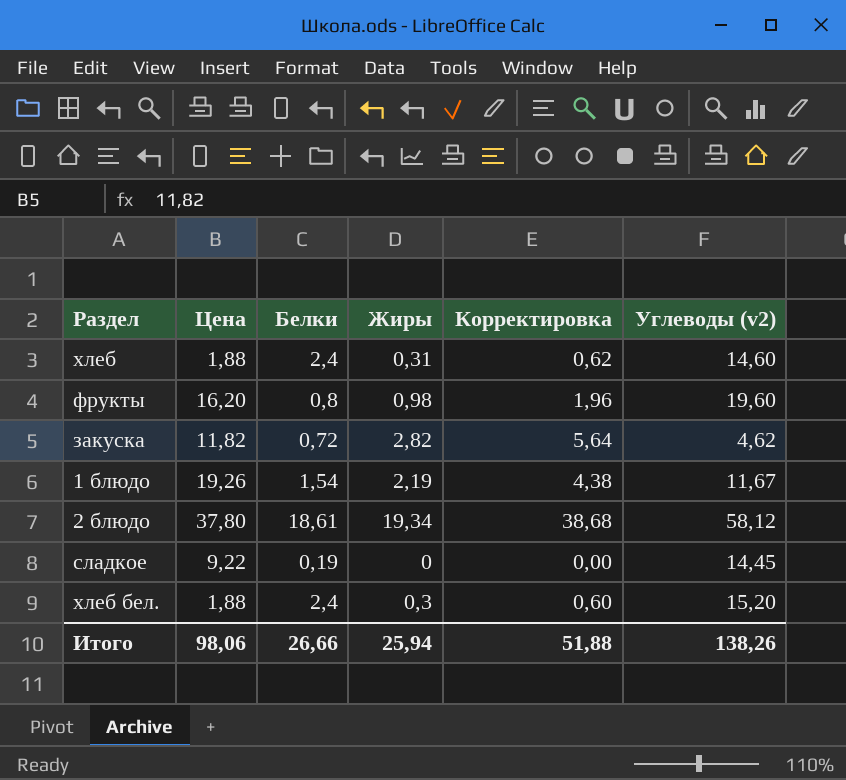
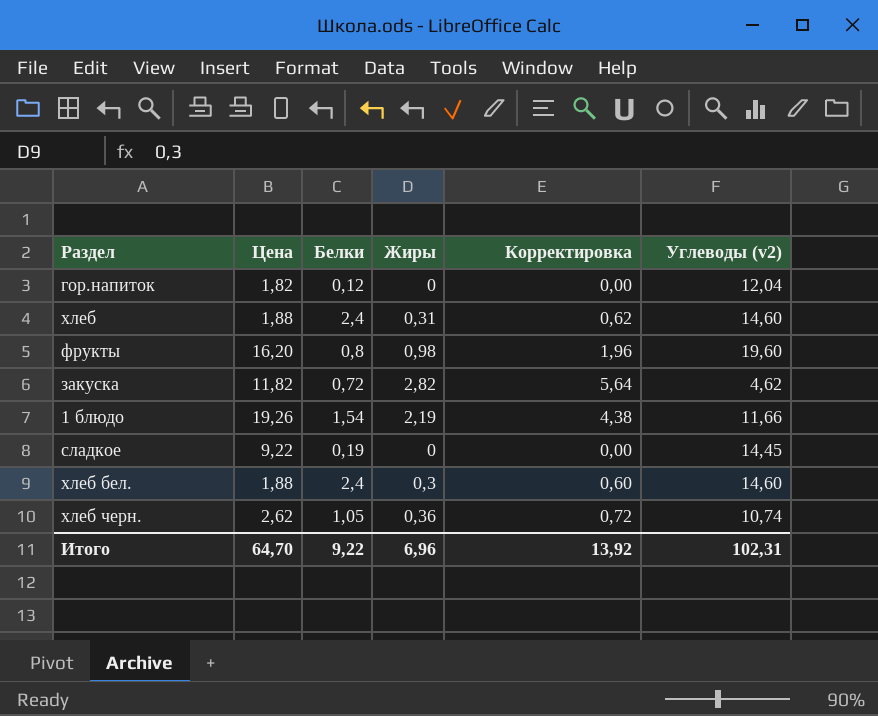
row 2 блюдо: 37,80 | 18,61 | 19,34 | 38,68 | 58,12 -> none
row гор.напиток: none -> 1,82 | 0,12 | 0 | 0,00 | 12,04
1 блюдо | Углеводы (v2): 11,67 -> 11,66
хлеб бел. | Углеводы (v2): 15,20 -> 14,60
row хлеб черн.: none -> 2,62 | 1,05 | 0,36 | 0,72 | 10,74
Итого | Цена: 98,06 -> 64,70
Итого | Белки: 26,66 -> 9,22
Итого | Жиры: 25,94 -> 6,96
Итого | Корректировка: 51,88 -> 13,92
Итого | Углеводы (v2): 138,26 -> 102,31

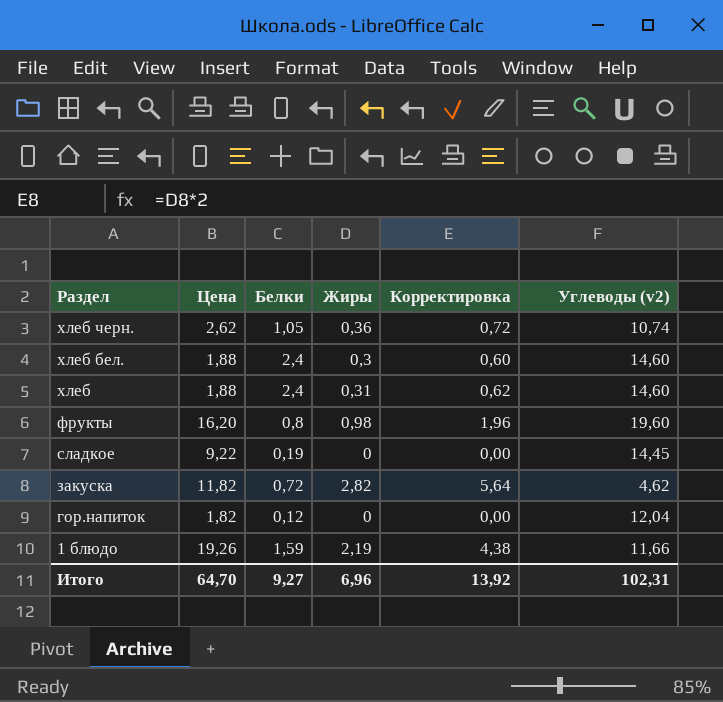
row order: none -> Раздел descending
1 блюдо | Белки: 1,54 -> 1,59
Итого | Белки: 9,22 -> 9,27

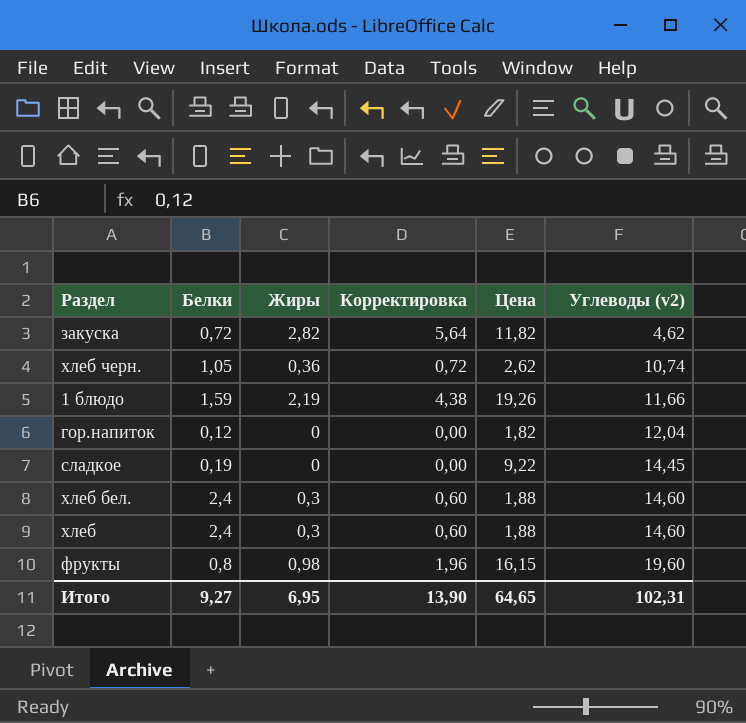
row order: Раздел descending -> Углеводы (v2) ascending
column Цена | position: 2 -> 5
хлеб | Жиры: 0,31 -> 0,3
хлеб | Корректировка: 0,62 -> 0,60
фрукты | Цена: 16,20 -> 16,15
Итого | Жиры: 6,96 -> 6,95
Итого | Корректировка: 13,92 -> 13,90
Итого | Цена: 64,70 -> 64,65

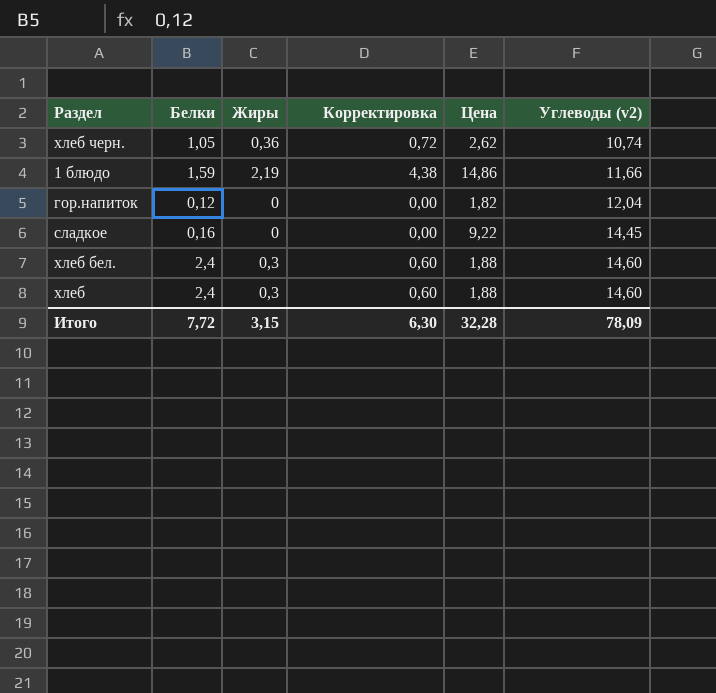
row закуска: 0,72 | 2,82 | 5,64 | 11,82 | 4,62 -> none
row фрукты: 0,8 | 0,98 | 1,96 | 16,15 | 19,60 -> none
1 блюдо | Цена: 19,26 -> 14,86
сладкое | Белки: 0,19 -> 0,16
Итого | Белки: 9,27 -> 7,72
Итого | Жиры: 6,95 -> 3,15
Итого | Корректировка: 13,90 -> 6,30
Итого | Цена: 64,65 -> 32,28
Итого | Углеводы (v2): 102,31 -> 78,09

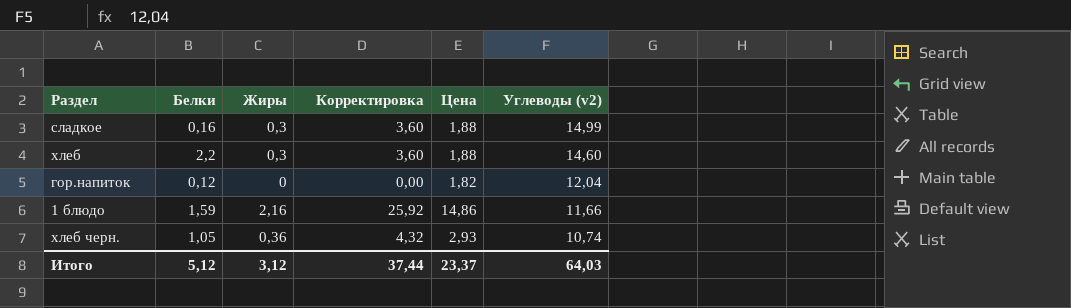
row order: Углеводы (v2) ascending -> Углеводы (v2) descending
column Корректировка | formula: [Жиры] * 2 -> [Жиры] * 12
row хлеб бел.: 2,4 | 0,3 | 0,60 | 1,88 | 14,60 -> none
сладкое | Жиры: 0 -> 0,3
сладкое | Цена: 9,22 -> 1,88
сладкое | Углеводы (v2): 14,45 -> 14,99
хлеб | Белки: 2,4 -> 2,2
1 блюдо | Жиры: 2,19 -> 2,16
хлеб черн. | Цена: 2,62 -> 2,93
Итого | Белки: 7,72 -> 5,12
Итого | Жиры: 3,15 -> 3,12
Итого | Корректировка: 6,30 -> 37,44
Итого | Цена: 32,28 -> 23,37
Итого | Углеводы (v2): 78,09 -> 64,03

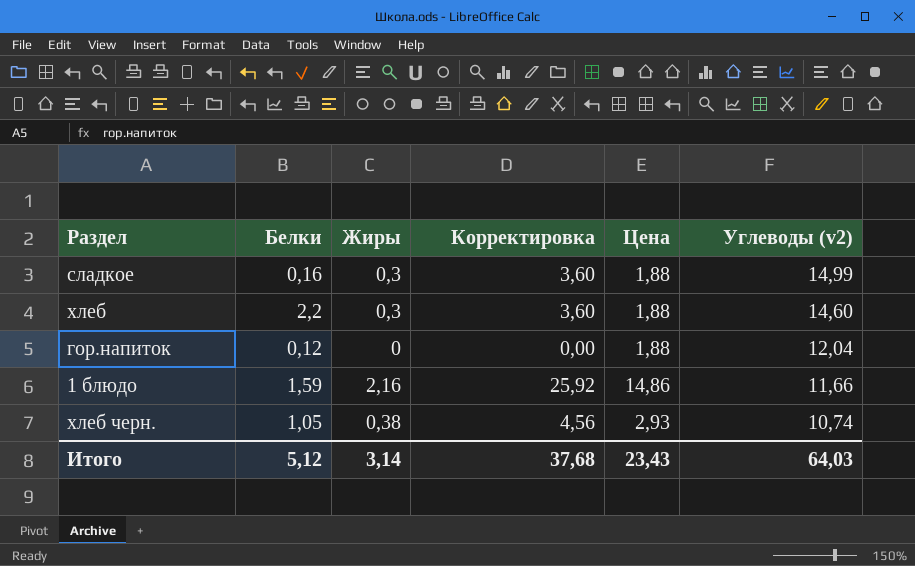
гор.напиток | Цена: 1,82 -> 1,88
хлеб черн. | Жиры: 0,36 -> 0,38
хлеб черн. | Корректировка: 4,32 -> 4,56
Итого | Жиры: 3,12 -> 3,14
Итого | Корректировка: 37,44 -> 37,68
Итого | Цена: 23,37 -> 23,43

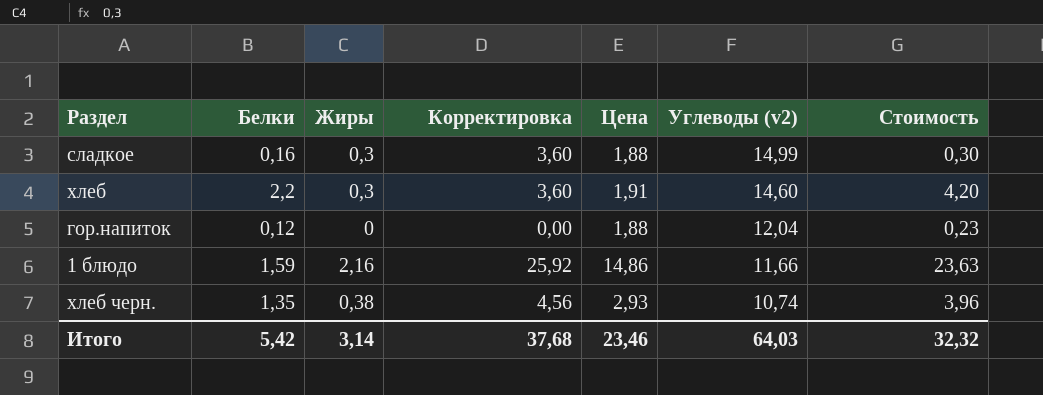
column Стоимость | formula: none -> [Белки] * [Цена]
хлеб | Цена: 1,88 -> 1,91
хлеб черн. | Белки: 1,05 -> 1,35
Итого | Белки: 5,12 -> 5,42
Итого | Цена: 23,43 -> 23,46

